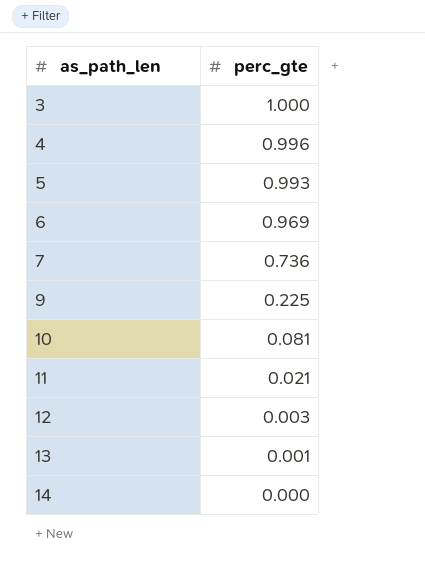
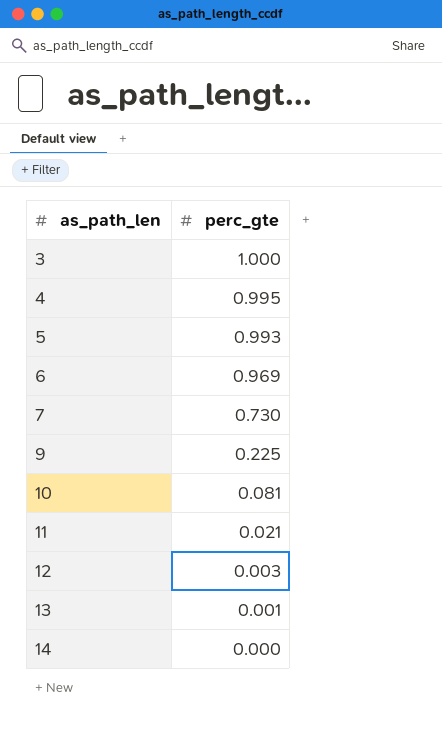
4 | perc_gte: 0.996 -> 0.995
7 | perc_gte: 0.736 -> 0.730

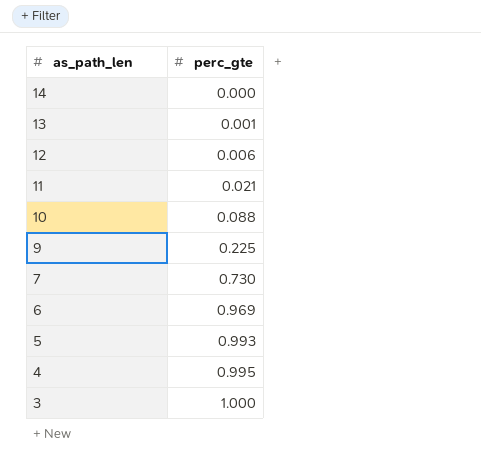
row order: as_path_len ascending -> as_path_len descending
12 | perc_gte: 0.003 -> 0.006
10 | perc_gte: 0.081 -> 0.088

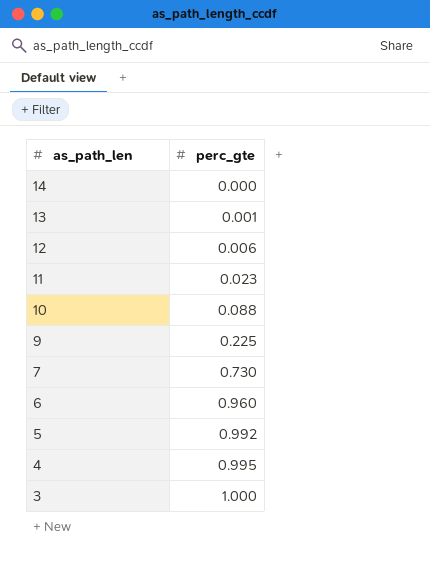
11 | perc_gte: 0.021 -> 0.023
6 | perc_gte: 0.969 -> 0.960
5 | perc_gte: 0.993 -> 0.992

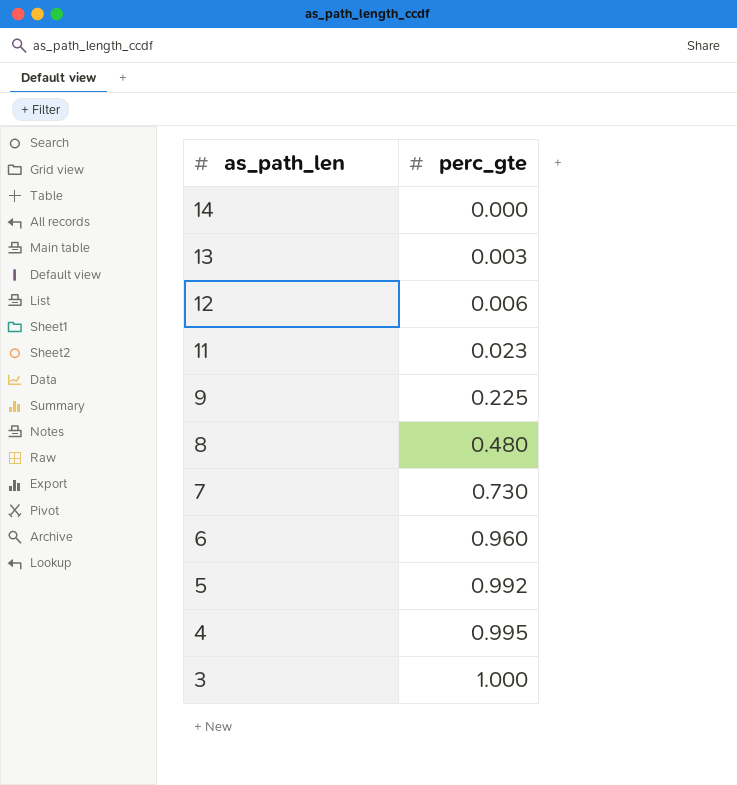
row 10: 0.088 -> none
13 | perc_gte: 0.001 -> 0.003
row 8: none -> 0.480

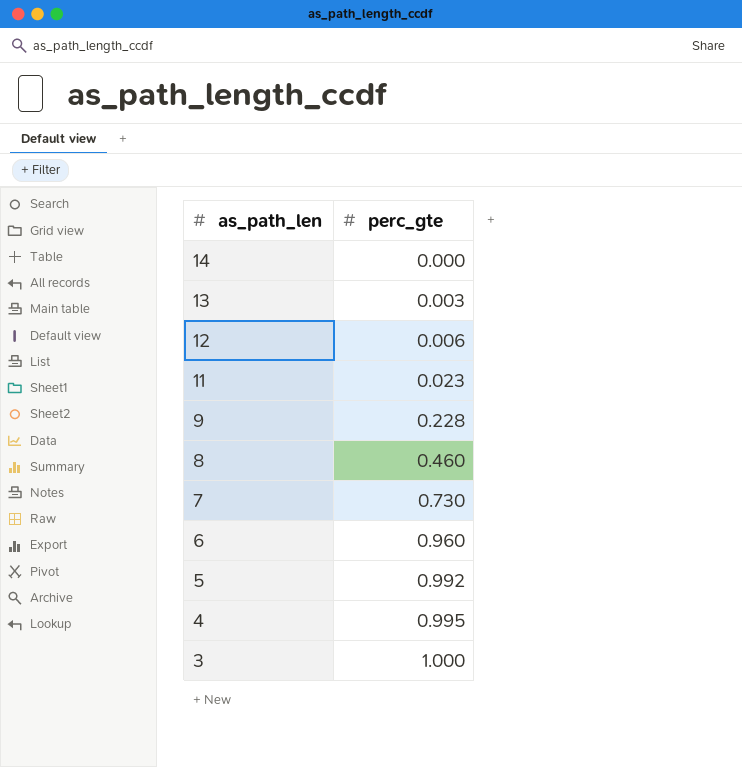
9 | perc_gte: 0.225 -> 0.228
8 | perc_gte: 0.480 -> 0.460

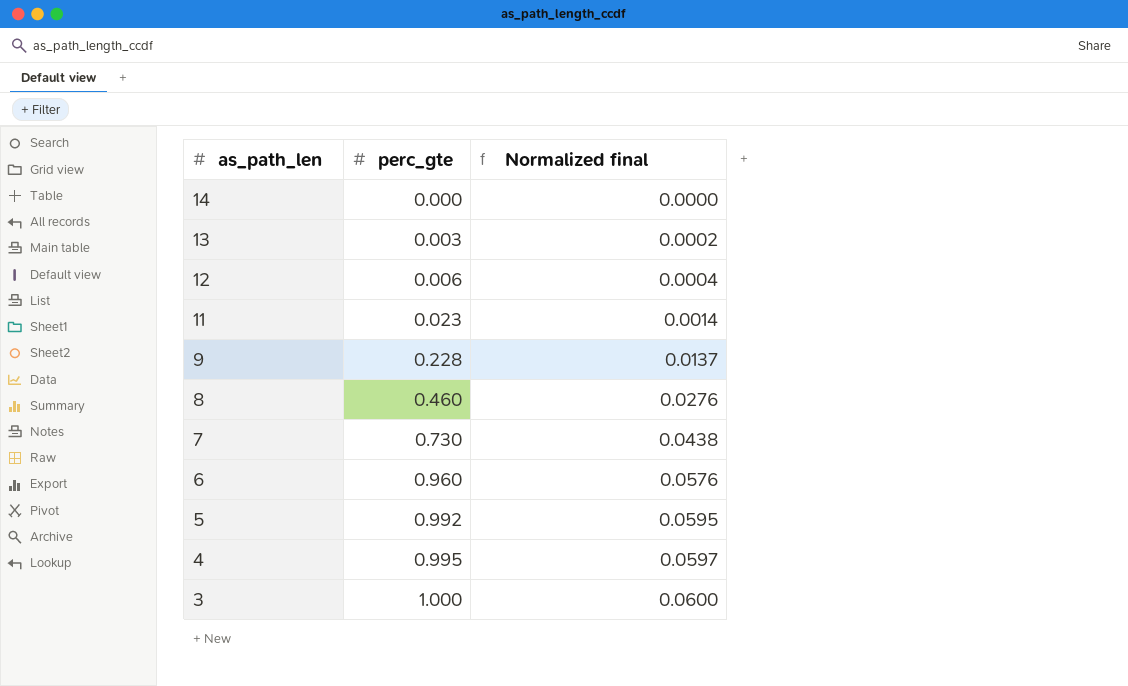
column Normalized final | formula: none -> [perc_gte] * 0.06

